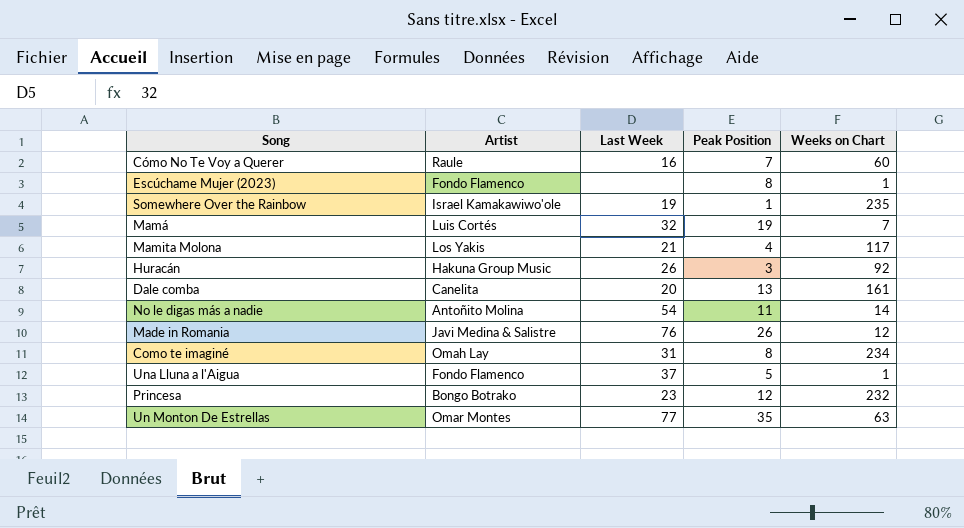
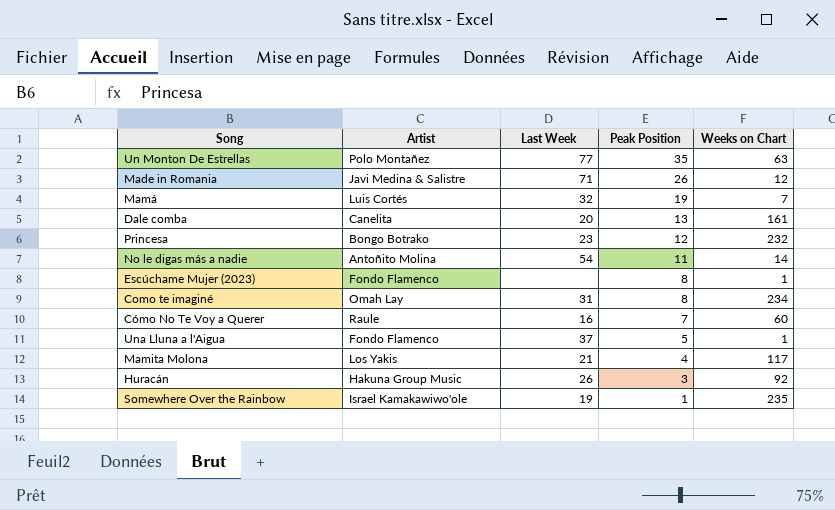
row order: none -> Peak Position descending
Un Monton De Estrellas | Artist: Omar Montes -> Polo Montañez
Made in Romania | Last Week: 76 -> 71

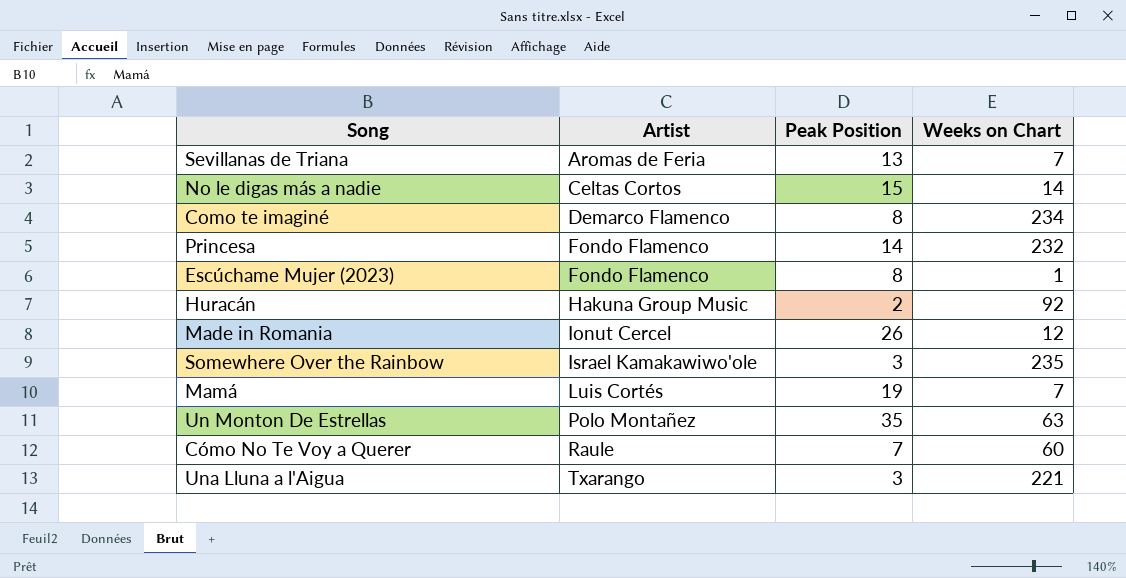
row order: Peak Position descending -> Artist ascending
column Last Week | position: 3 -> none
row Dale comba: Canelita | 20 | 13 | 161 -> none
row Mamita Molona: Los Yakis | 21 | 4 | 117 -> none
row Sevillanas de Triana: none -> Aromas de Feria | 13 | 7
No le digas más a nadie | Artist: Antoñito Molina -> Celtas Cortos
No le digas más a nadie | Peak Position: 11 -> 15
Como te imaginé | Artist: Omah Lay -> Demarco Flamenco
Princesa | Artist: Bongo Botrako -> Fondo Flamenco
Princesa | Peak Position: 12 -> 14
Huracán | Peak Position: 3 -> 2
Made in Romania | Artist: Javi Medina & Salistre -> Ionut Cercel
Somewhere Over the Rainbow | Peak Position: 1 -> 3
Una Lluna a l'Aigua | Artist: Fondo Flamenco -> Txarango
Una Lluna a l'Aigua | Peak Position: 5 -> 3
Una Lluna a l'Aigua | Weeks on Chart: 1 -> 221

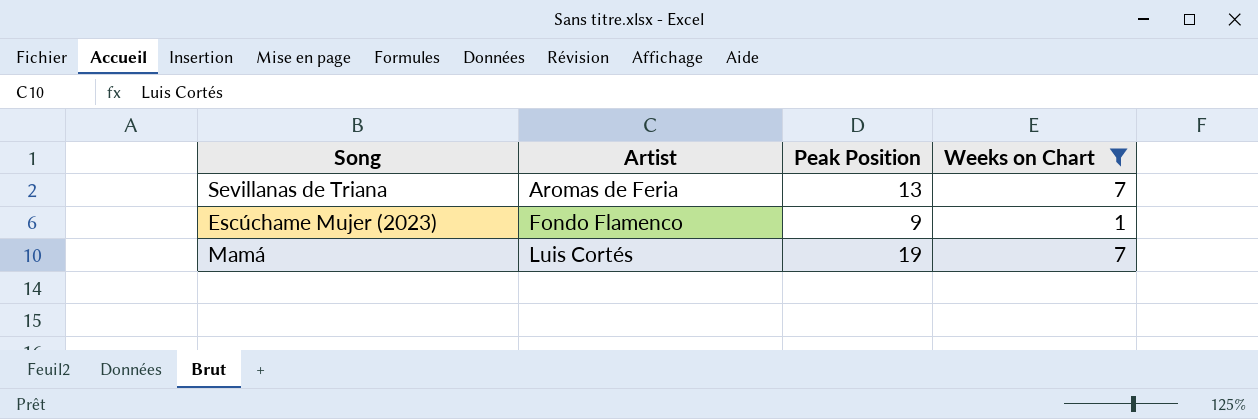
filter: none -> Weeks on Chart <= 7
Escúchame Mujer (2023) | Peak Position: 8 -> 9

